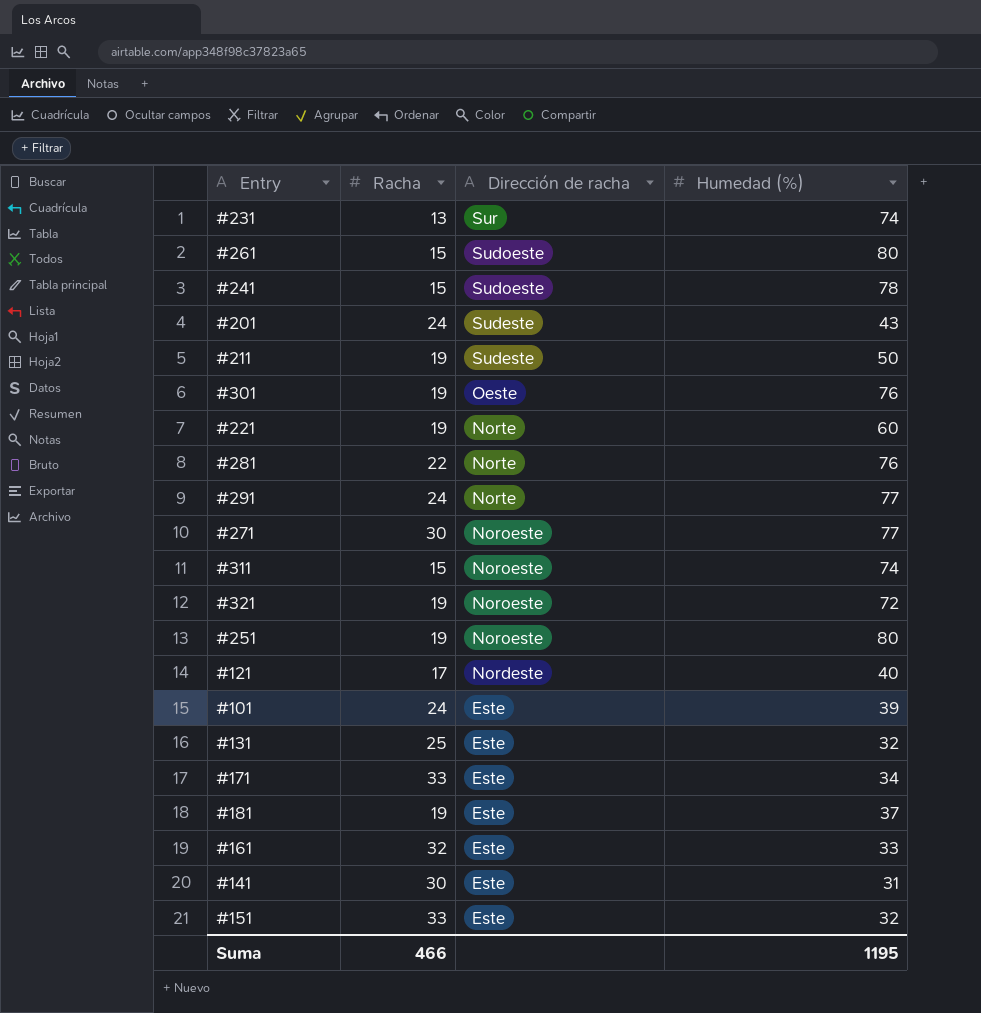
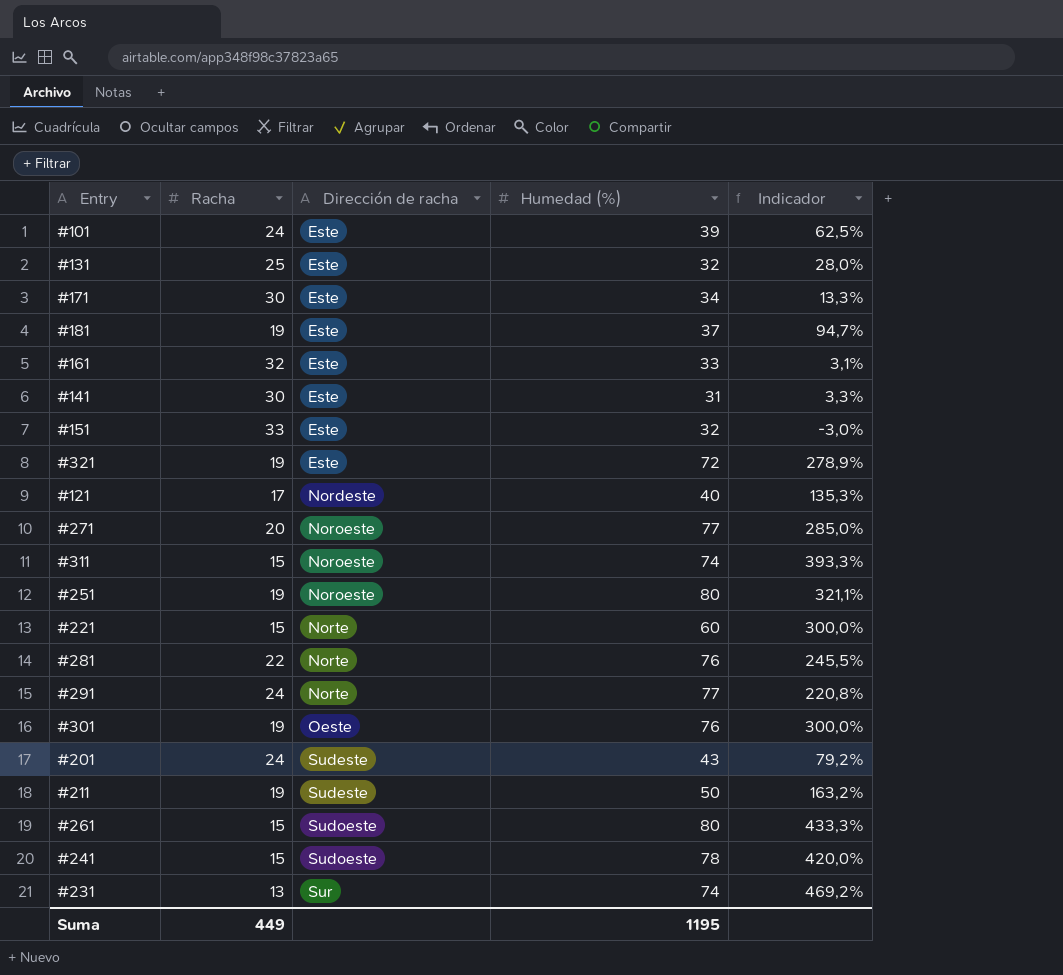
row order: Dirección de racha descending -> Dirección de racha ascending
column Indicador | formula: none -> ([Humedad (%)] - [Racha]) / [Racha]
#171 | Racha: 33 -> 30
#321 | Dirección de racha: Noroeste -> Este
#271 | Racha: 30 -> 20
#221 | Racha: 19 -> 15
Suma | Racha: 466 -> 449

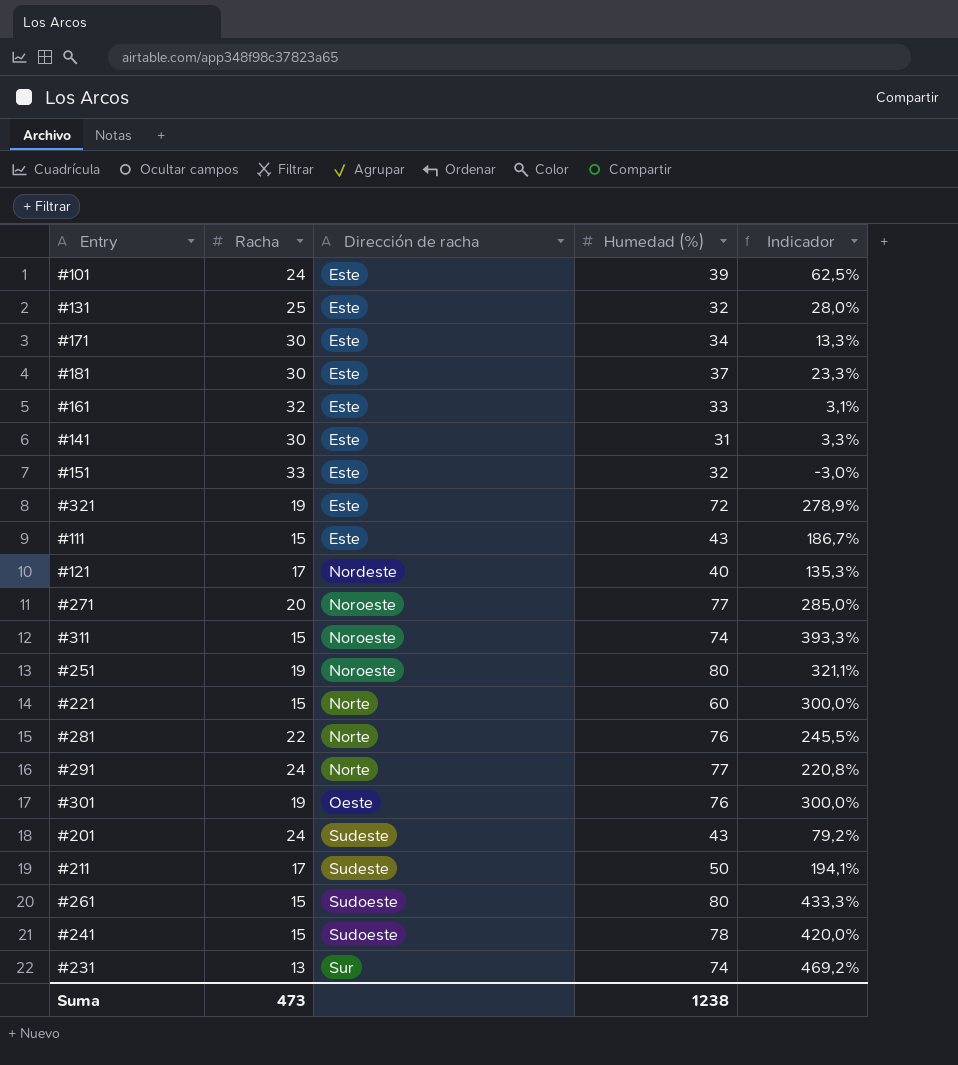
#181 | Racha: 19 -> 30
#181 | Indicador: 94,7% -> 23,3%
row #111: none -> 15 | Este | 43 | 186,7%
#211 | Racha: 19 -> 17
#211 | Indicador: 163,2% -> 194,1%
Suma | Racha: 449 -> 473
Suma | Humedad (%): 1195 -> 1238

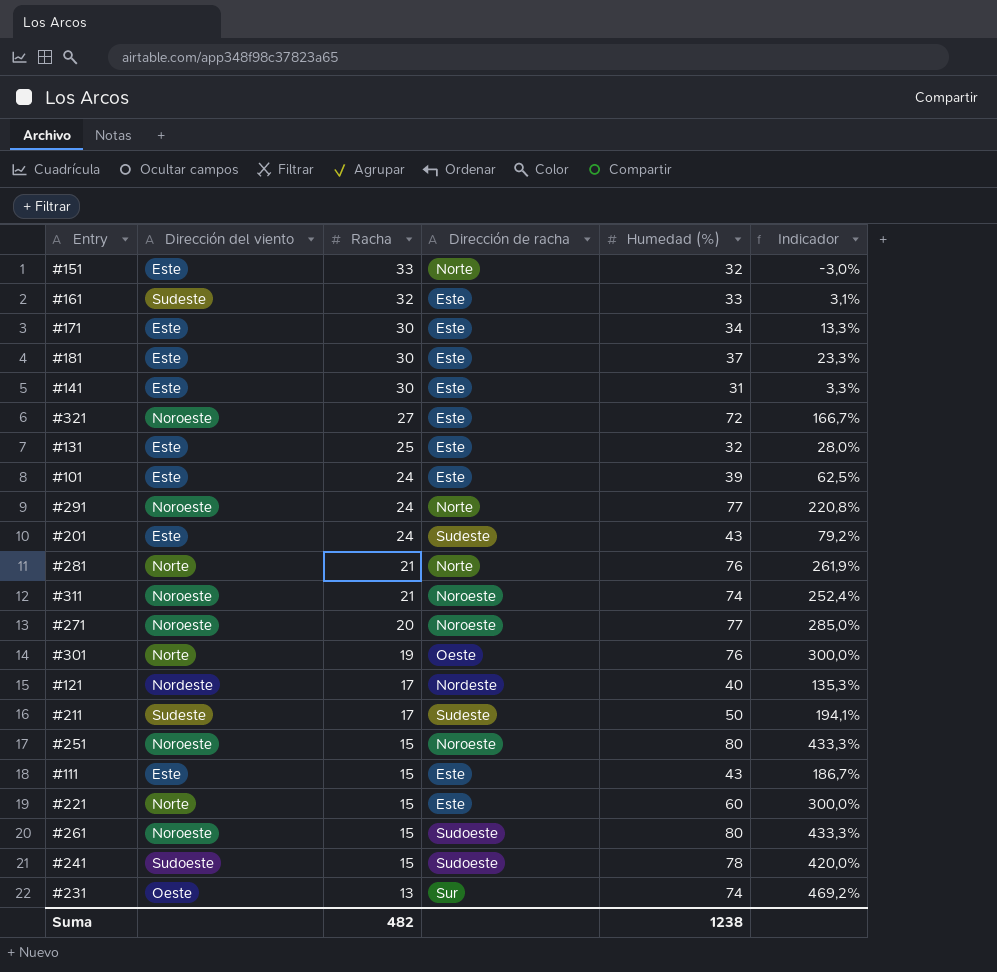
row order: Dirección de racha ascending -> Racha descending
column Dirección del viento | position: none -> 2
#151 | Dirección de racha: Este -> Norte
#321 | Racha: 19 -> 27
#321 | Indicador: 278,9% -> 166,7%
#281 | Racha: 22 -> 21
#281 | Indicador: 245,5% -> 261,9%
#311 | Racha: 15 -> 21
#311 | Indicador: 393,3% -> 252,4%
#251 | Racha: 19 -> 15
#251 | Indicador: 321,1% -> 433,3%
#221 | Dirección de racha: Norte -> Este
Suma | Racha: 473 -> 482

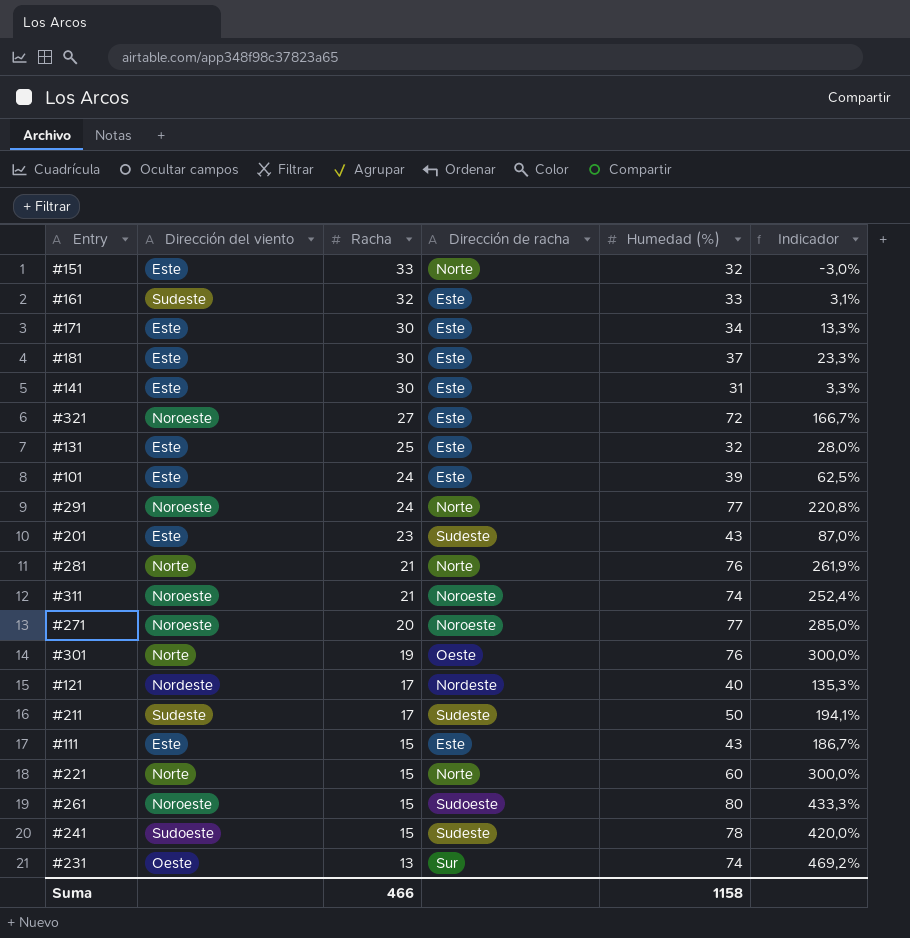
row #251: Noroeste | 15 | Noroeste | 80 | 433,3% -> none
#201 | Racha: 24 -> 23
#201 | Indicador: 79,2% -> 87,0%
#221 | Dirección de racha: Este -> Norte
#241 | Dirección de racha: Sudoeste -> Sudeste
Suma | Racha: 482 -> 466
Suma | Humedad (%): 1238 -> 1158

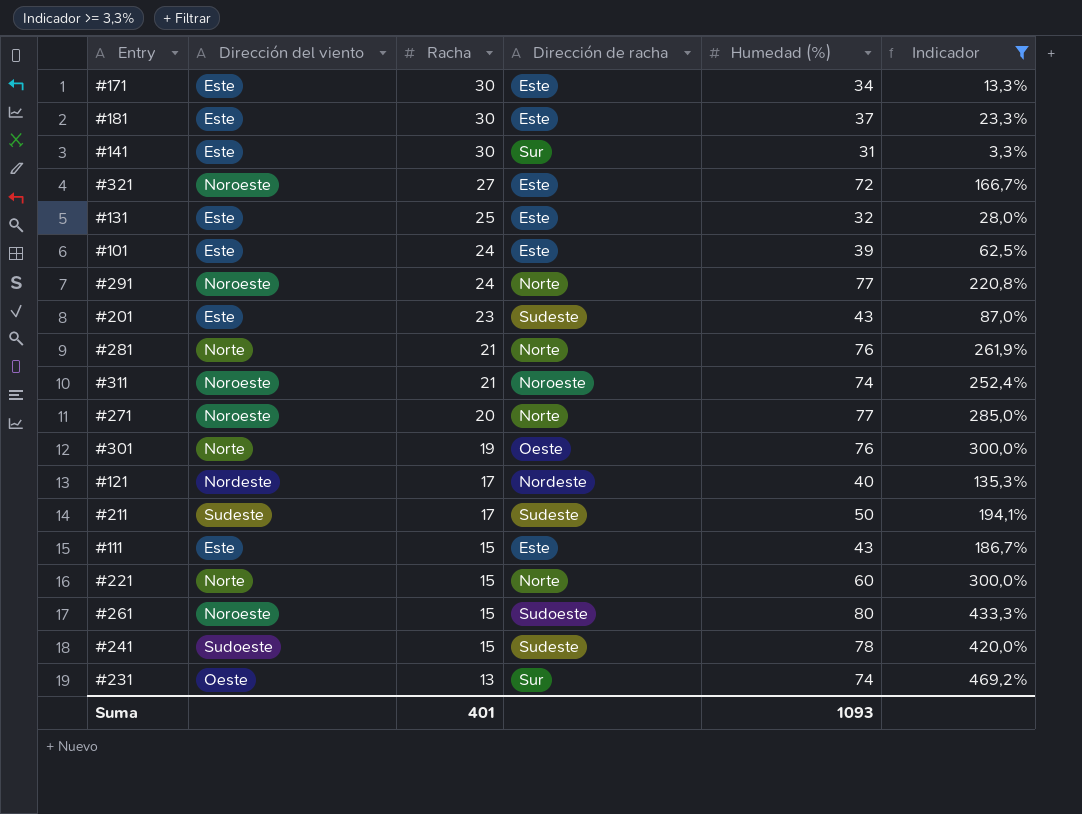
filter: none -> Indicador >= 3,3%
#141 | Dirección de racha: Este -> Sur
#271 | Dirección de racha: Noroeste -> Norte
Suma | Racha: 466 -> 401
Suma | Humedad (%): 1158 -> 1093

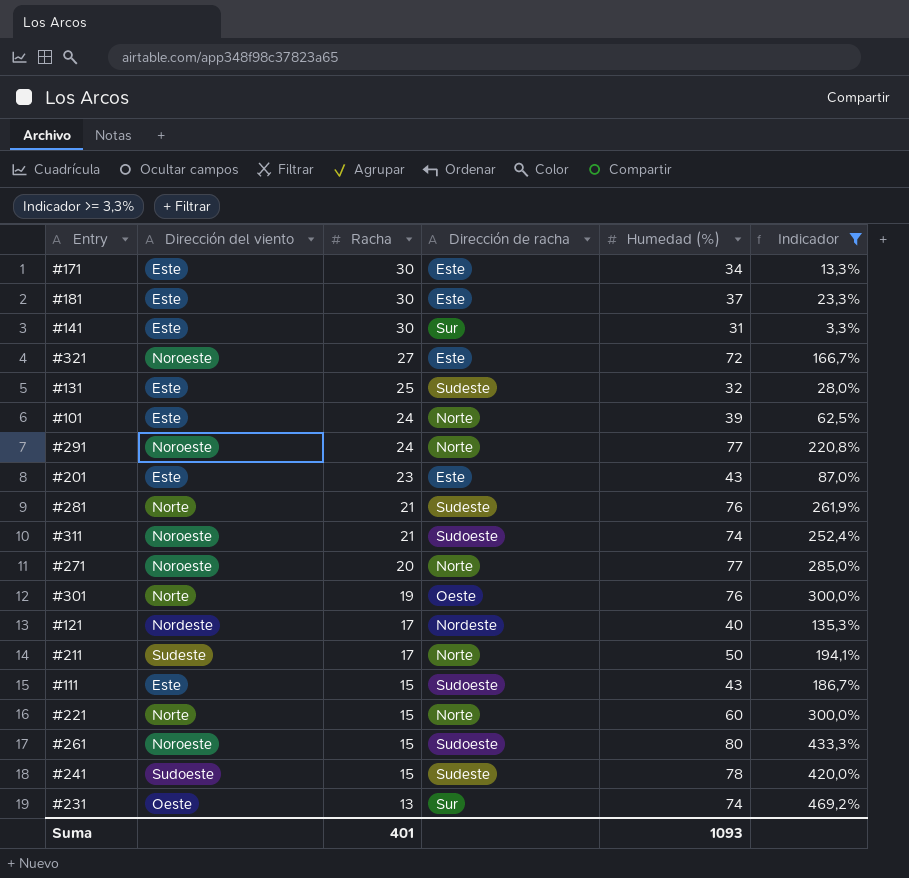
#131 | Dirección de racha: Este -> Sudeste
#101 | Dirección de racha: Este -> Norte
#201 | Dirección de racha: Sudeste -> Este
#281 | Dirección de racha: Norte -> Sudeste
#311 | Dirección de racha: Noroeste -> Sudoeste
#211 | Dirección de racha: Sudeste -> Norte
#111 | Dirección de racha: Este -> Sudoeste

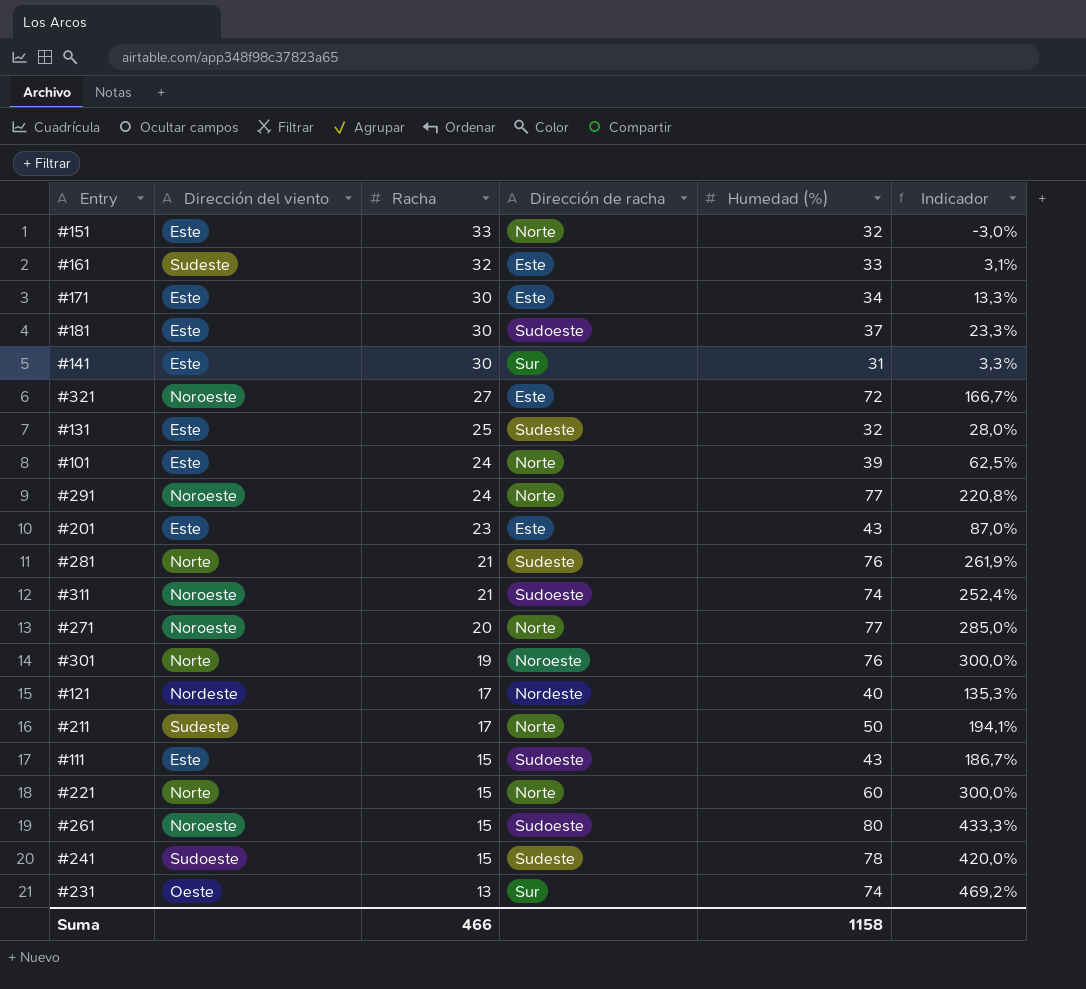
filter: Indicador >= 3,3% -> none
#181 | Dirección de racha: Este -> Sudoeste
#301 | Dirección de racha: Oeste -> Noroeste
Suma | Racha: 401 -> 466
Suma | Humedad (%): 1093 -> 1158

